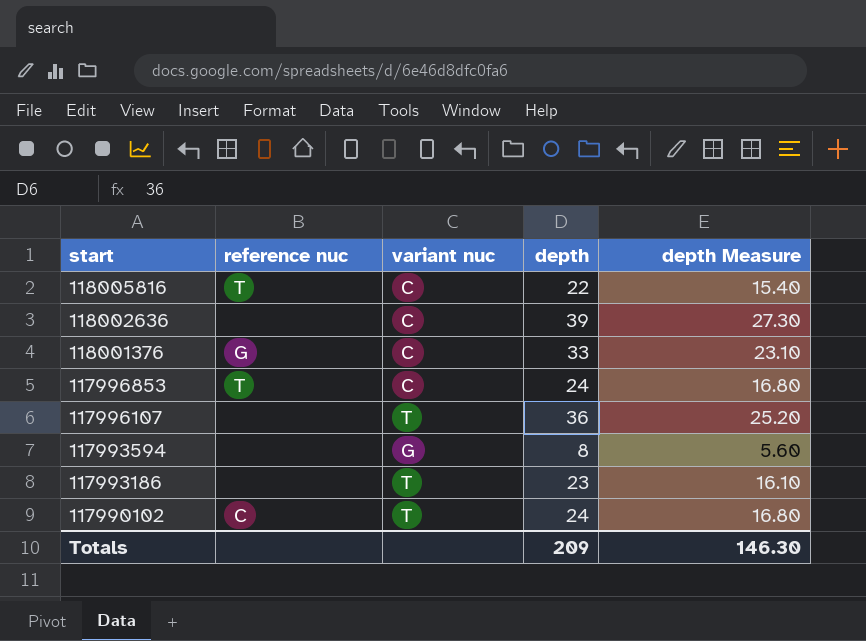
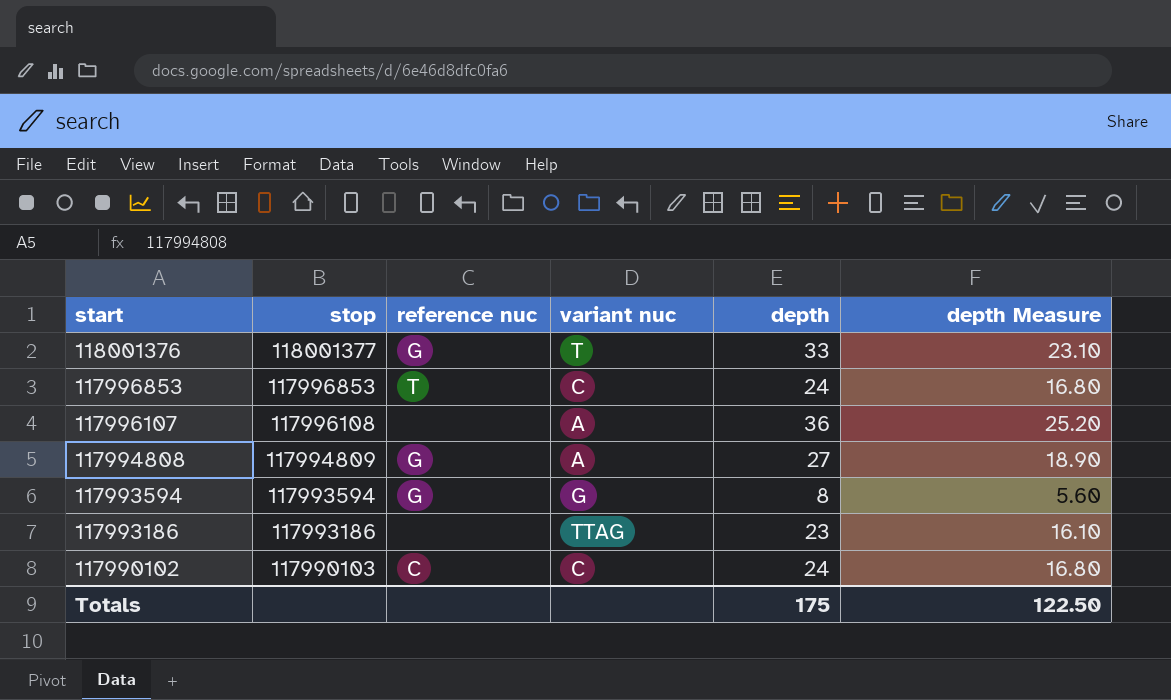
column stop | position: none -> 2
row 118005816: T | C | 22 | 15.40 -> none
row 118002636: none | C | 39 | 27.30 -> none
118001376 | variant nuc: C -> T
117996107 | variant nuc: T -> A
row 117994808: none -> 117994809 | G | A | 27 | 18.90
117993594 | reference nuc: none -> G
117993186 | variant nuc: T -> TTAG
117990102 | variant nuc: T -> C
Totals | depth: 209 -> 175
Totals | depth Measure: 146.30 -> 122.50

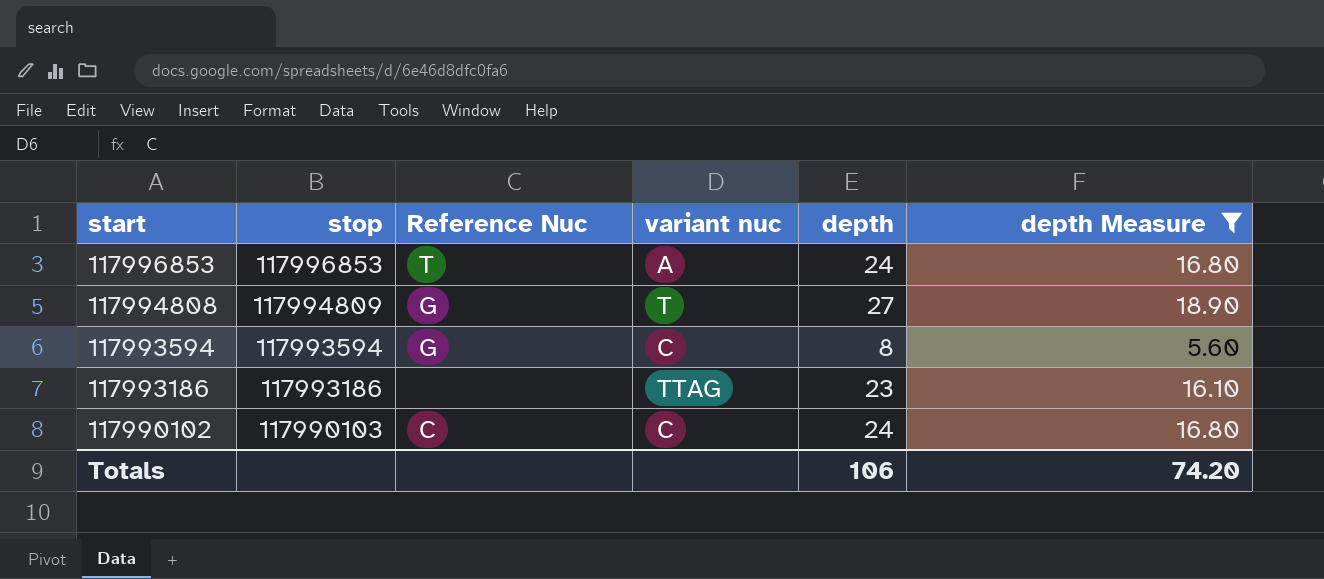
filter: none -> depth Measure <= 18.90
column name: reference nuc -> Reference Nuc
117996853 | variant nuc: C -> A
117994808 | variant nuc: A -> T
117993594 | variant nuc: G -> C
Totals | depth: 175 -> 106
Totals | depth Measure: 122.50 -> 74.20

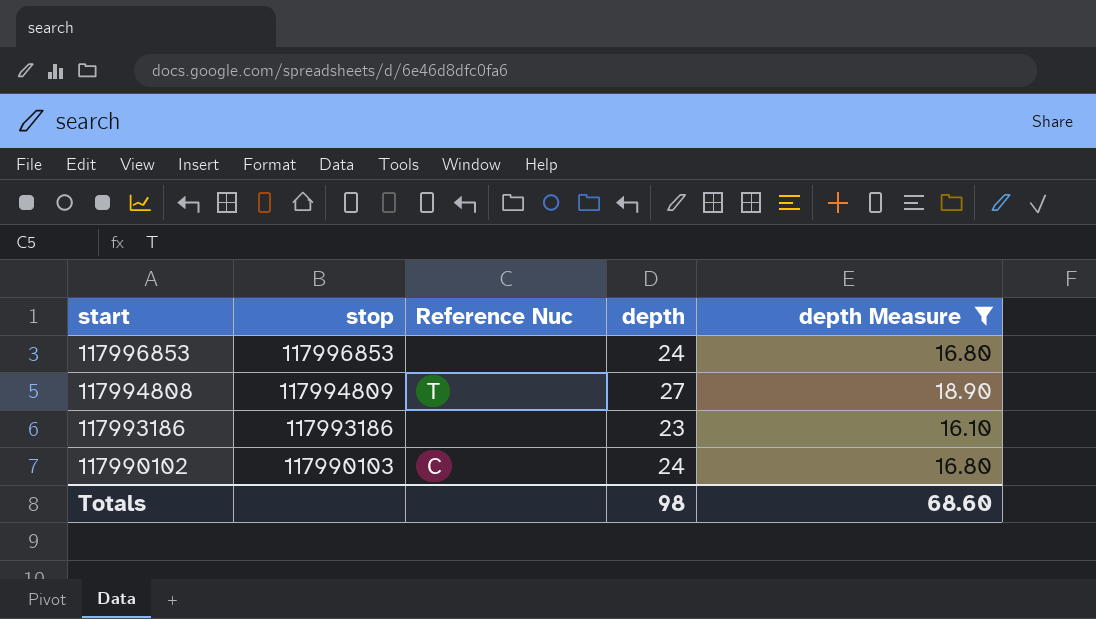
column variant nuc | position: 4 -> none
row 117993594: 117993594 | G | C | 8 | 5.60 -> none
117996853 | Reference Nuc: T -> none
117994808 | Reference Nuc: G -> T
Totals | depth: 106 -> 98
Totals | depth Measure: 74.20 -> 68.60

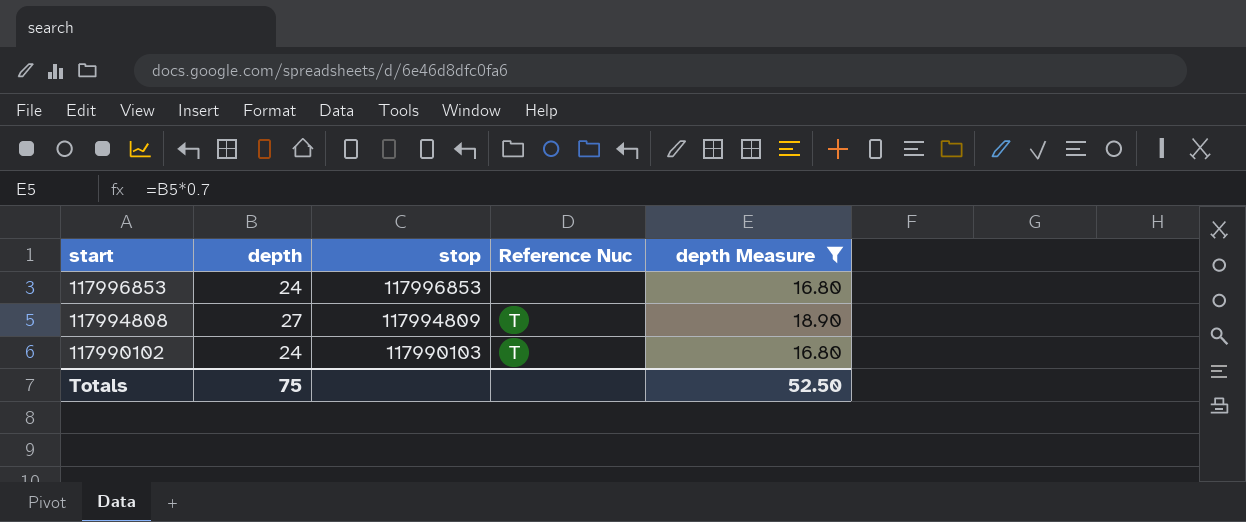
column depth | position: 4 -> 2
row 117993186: 117993186 | none | 23 | 16.10 -> none
117990102 | Reference Nuc: C -> T
Totals | depth: 98 -> 75
Totals | depth Measure: 68.60 -> 52.50

